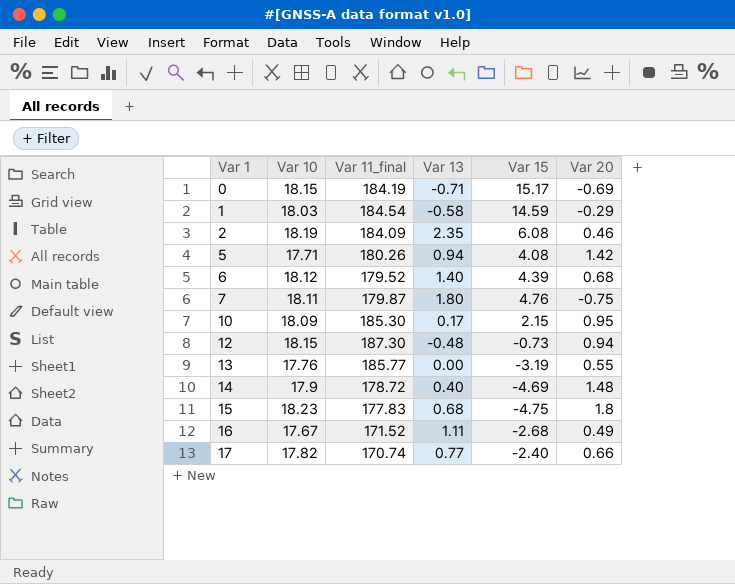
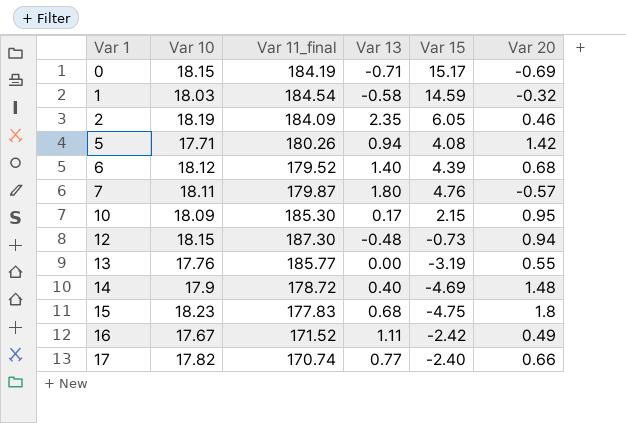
1 | Var 20: -0.29 -> -0.32
2 | Var 15: 6.08 -> 6.05
7 | Var 20: -0.75 -> -0.57
16 | Var 15: -2.68 -> -2.42

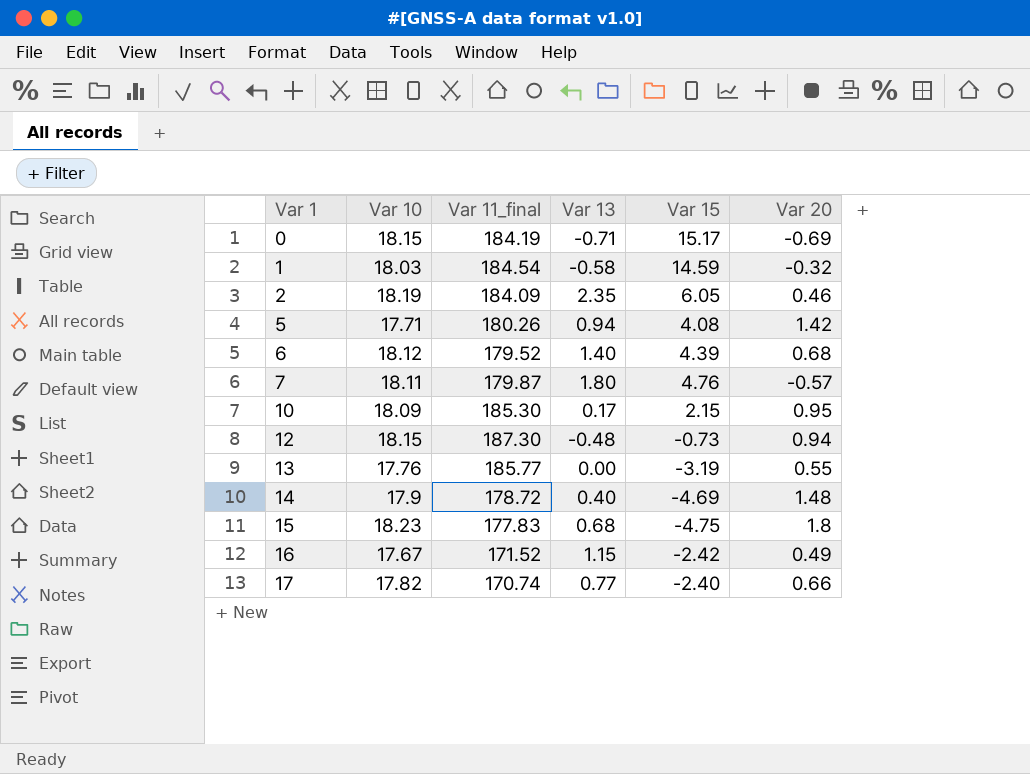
16 | Var 13: 1.11 -> 1.15

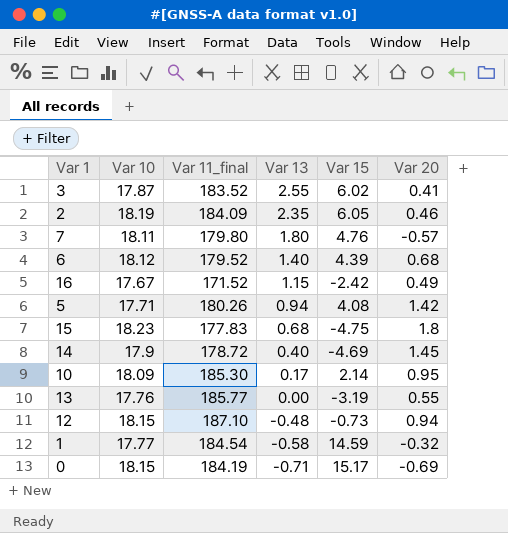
row order: Var 1 ascending -> Var 13 descending
row 17: 17.82 | 170.74 | 0.77 | -2.40 | 0.66 -> none
row 3: none -> 17.87 | 183.52 | 2.55 | 6.02 | 0.41
7 | Var 11_final: 179.87 -> 179.80
14 | Var 20: 1.48 -> 1.45
10 | Var 15: 2.15 -> 2.14
12 | Var 11_final: 187.30 -> 187.10
1 | Var 10: 18.03 -> 17.77

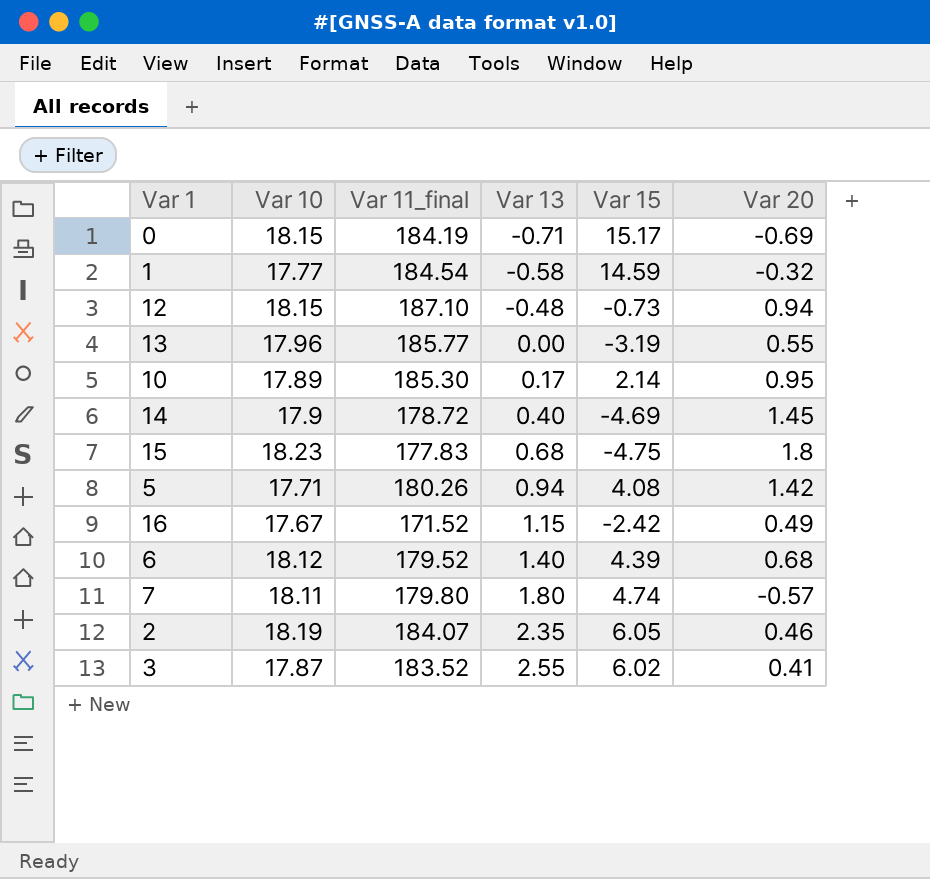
row order: Var 13 descending -> Var 13 ascending
13 | Var 10: 17.76 -> 17.96
10 | Var 10: 18.09 -> 17.89
7 | Var 15: 4.76 -> 4.74
2 | Var 11_final: 184.09 -> 184.07

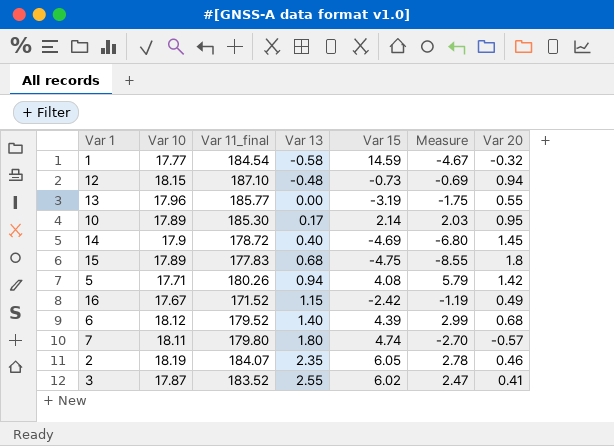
column Measure | formula: none -> [Var 15] * [Var 20]
row 0: 18.15 | 184.19 | -0.71 | 15.17 | -0.69 -> none
15 | Var 10: 18.23 -> 17.89

